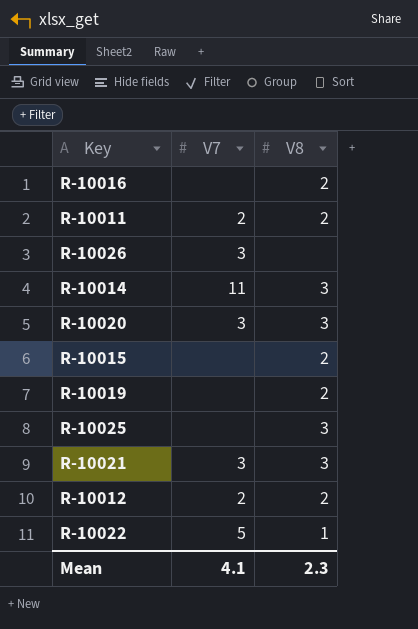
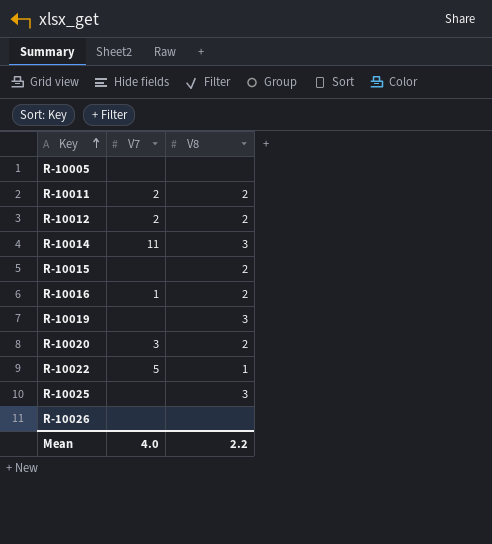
row order: none -> Key ascending
row R-10021: 3 | 3 -> none
row R-10005: none -> none | none
R-10016 | V7: none -> 1
R-10019 | V8: 2 -> 3
R-10020 | V8: 3 -> 2
R-10026 | V7: 3 -> none
Mean | V7: 4.1 -> 4.0
Mean | V8: 2.3 -> 2.2

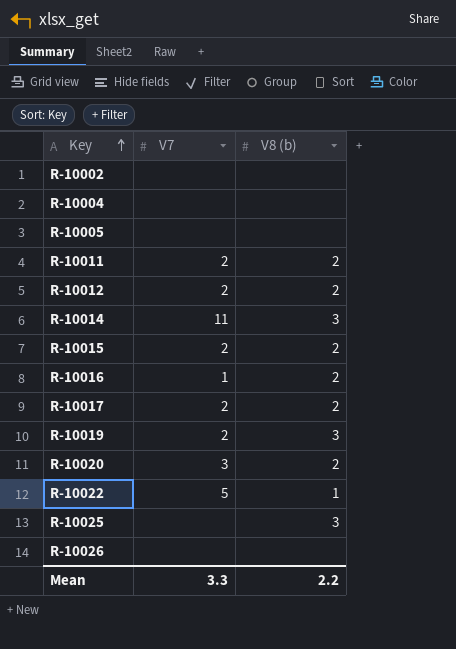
column name: V8 -> V8 (b)
row R-10002: none -> none | none
row R-10004: none -> none | none
R-10015 | V7: none -> 2
row R-10017: none -> 2 | 2
R-10019 | V7: none -> 2
Mean | V7: 4.0 -> 3.3

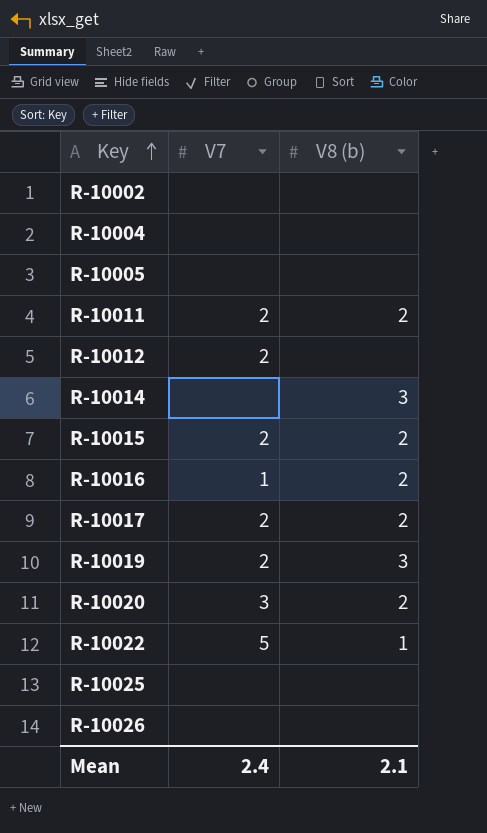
R-10012 | V8 (b): 2 -> none
R-10014 | V7: 11 -> none
R-10025 | V8 (b): 3 -> none
Mean | V7: 3.3 -> 2.4
Mean | V8 (b): 2.2 -> 2.1

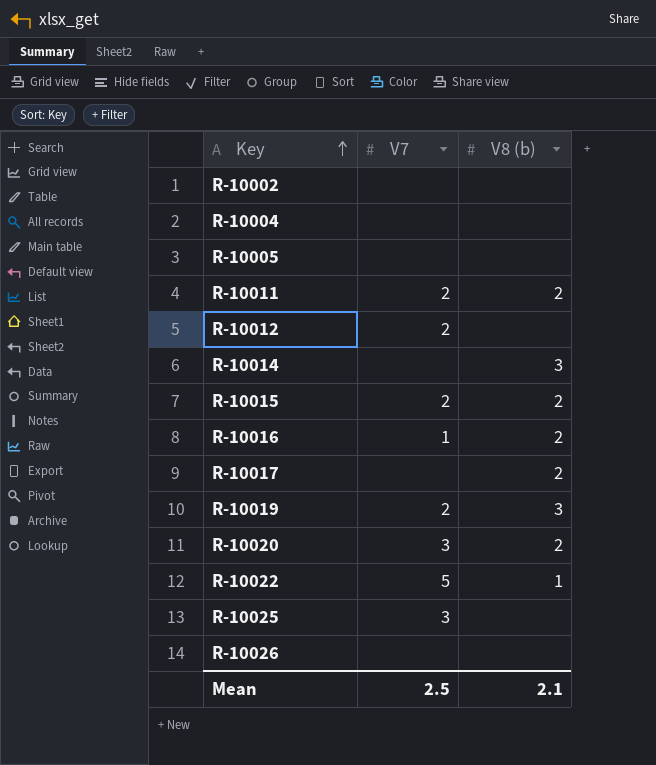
R-10017 | V7: 2 -> none
R-10025 | V7: none -> 3
Mean | V7: 2.4 -> 2.5

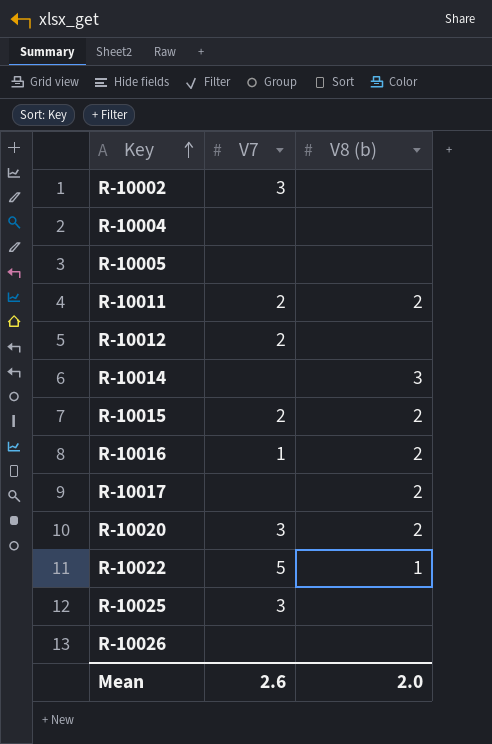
row R-10019: 2 | 3 -> none
R-10002 | V7: none -> 3
Mean | V7: 2.5 -> 2.6
Mean | V8 (b): 2.1 -> 2.0

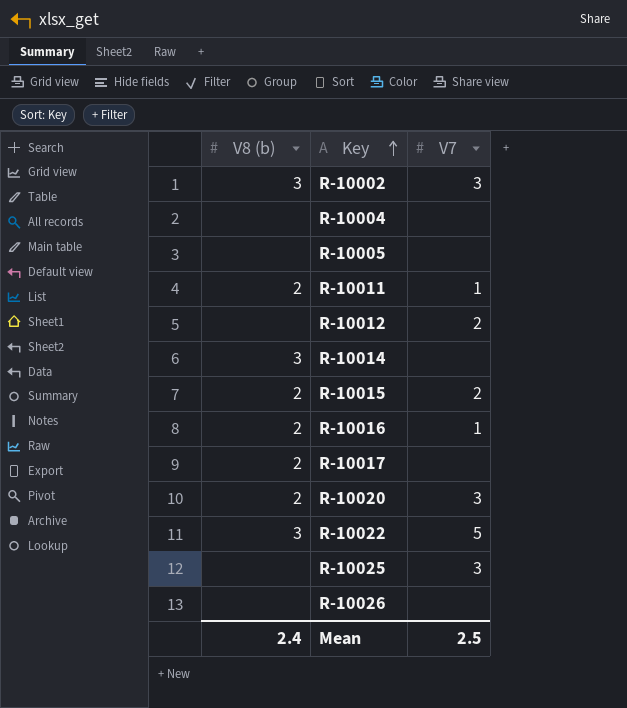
column V8 (b) | position: 3 -> 1
R-10002 | V8 (b): none -> 3
R-10011 | V7: 2 -> 1
R-10022 | V8 (b): 1 -> 3
Mean | V8 (b): 2.0 -> 2.4
Mean | V7: 2.6 -> 2.5

